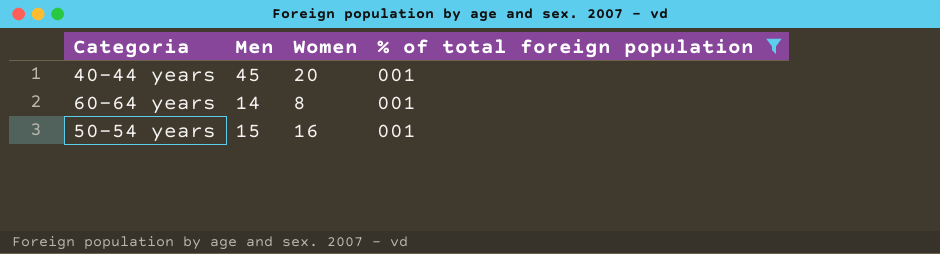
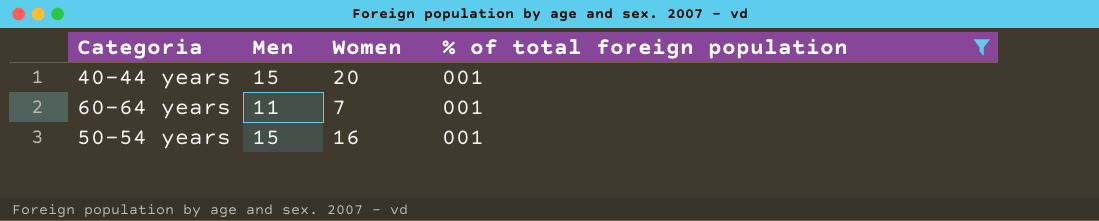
40-44 years | Men: 45 -> 15
60-64 years | Men: 14 -> 11
60-64 years | Women: 8 -> 7

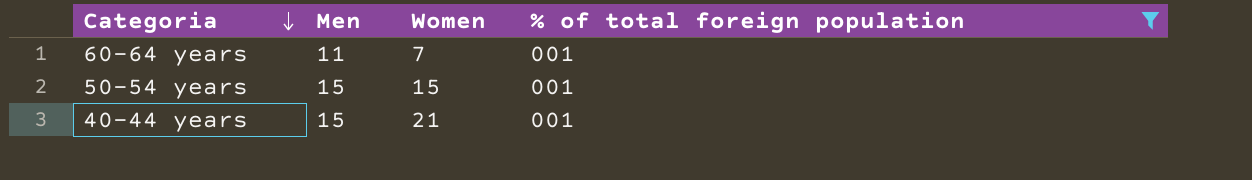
row order: none -> Categoria descending
50-54 years | Women: 16 -> 15
40-44 years | Women: 20 -> 21

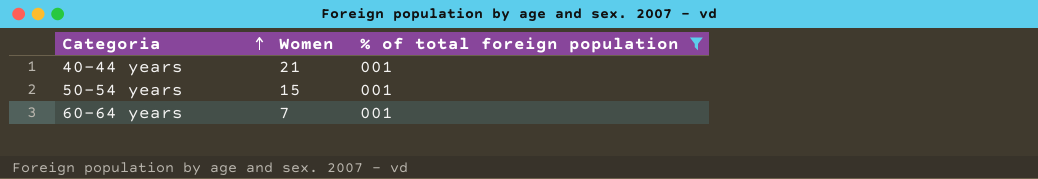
row order: Categoria descending -> Categoria ascending
column Men | position: 2 -> none

